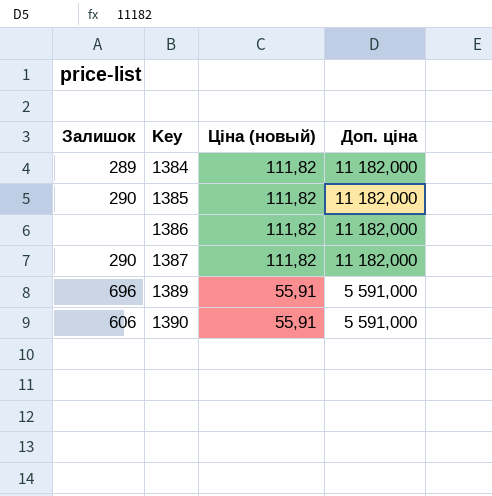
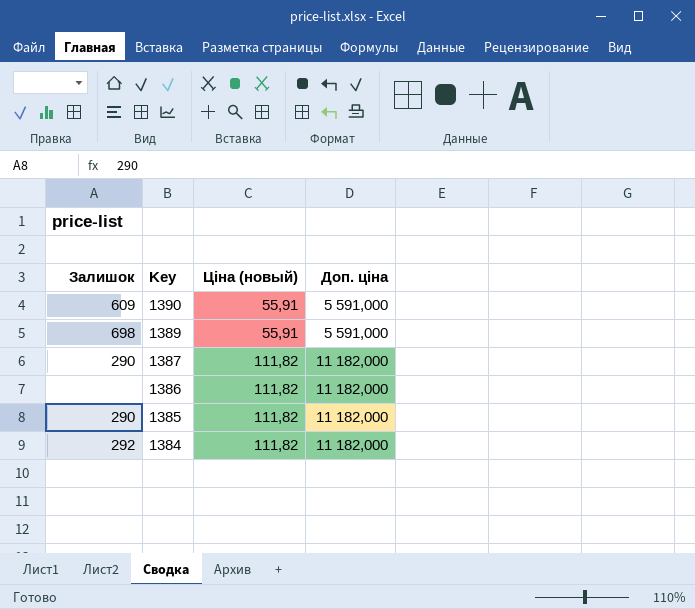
row order: Key ascending -> Key descending
1390 | Залишок: 606 -> 609
1389 | Залишок: 696 -> 698
1384 | Залишок: 289 -> 292

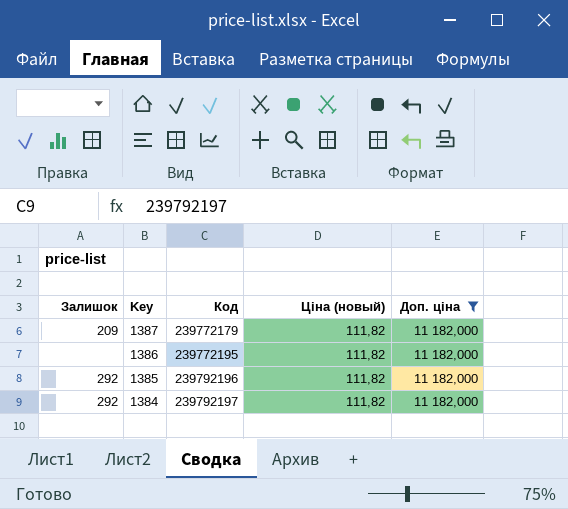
filter: none -> Доп. ціна = 11 182,000
column Код | position: none -> 3
1387 | Залишок: 290 -> 209
1385 | Залишок: 290 -> 292

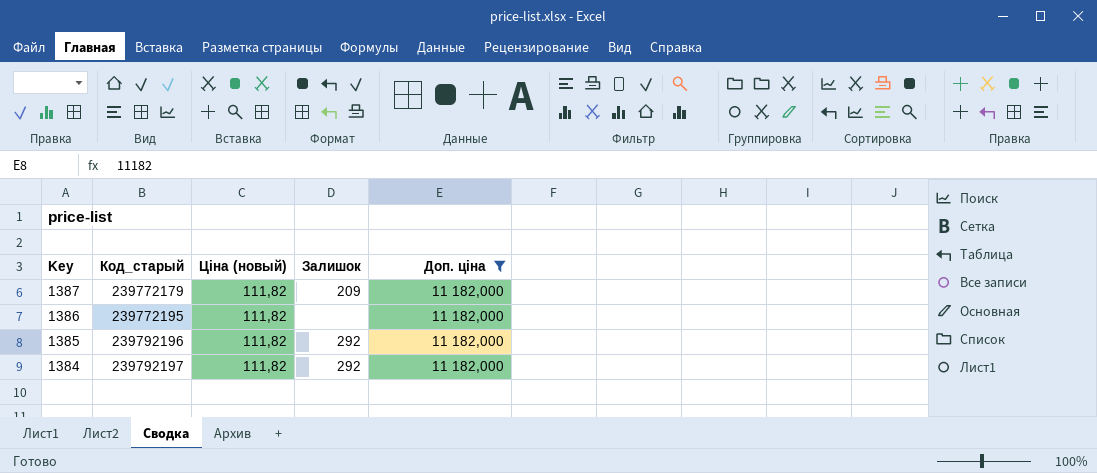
column name: Код -> Код_старый
column Залишок | position: 1 -> 4

